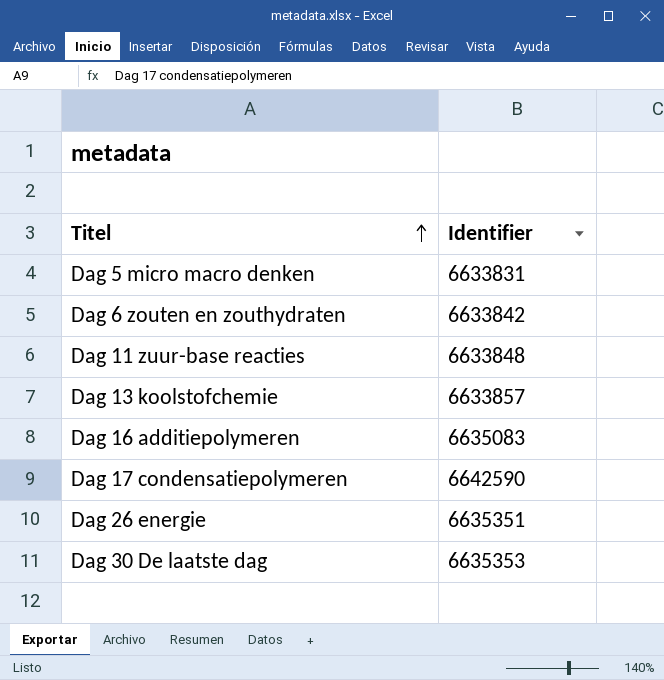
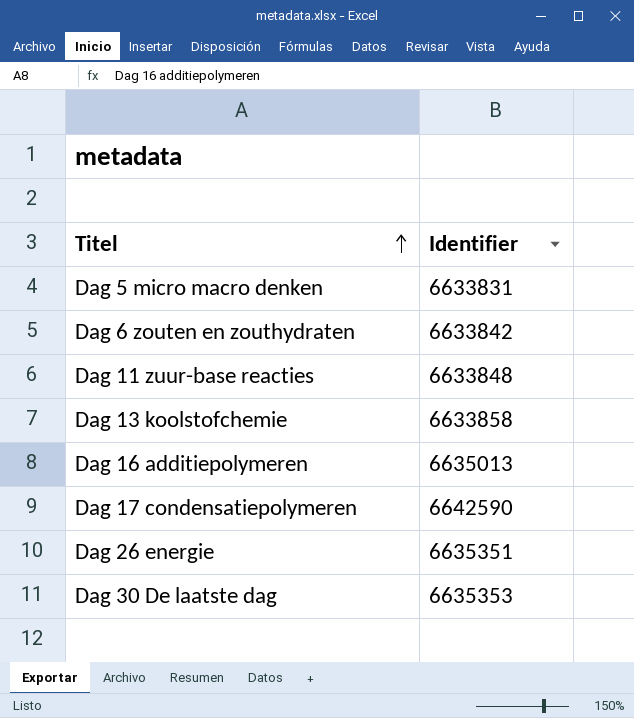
Dag 13 koolstofchemie | Identifier: 6633857 -> 6633858
Dag 16 additiepolymeren | Identifier: 6635083 -> 6635013

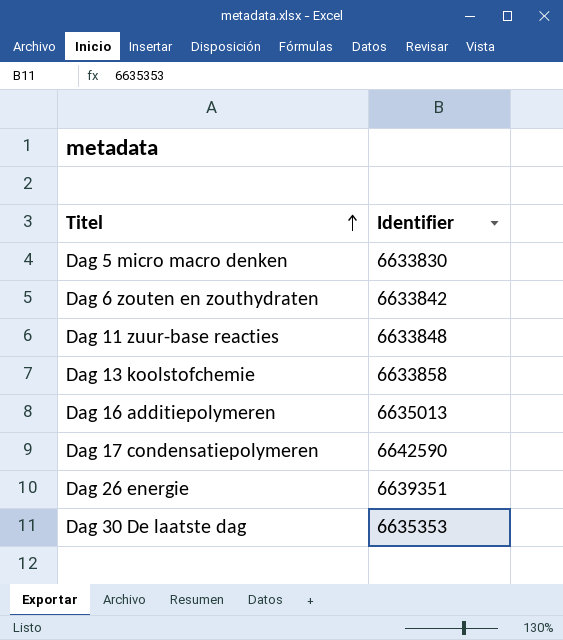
Dag 5 micro macro denken | Identifier: 6633831 -> 6633830
Dag 26 energie | Identifier: 6635351 -> 6639351

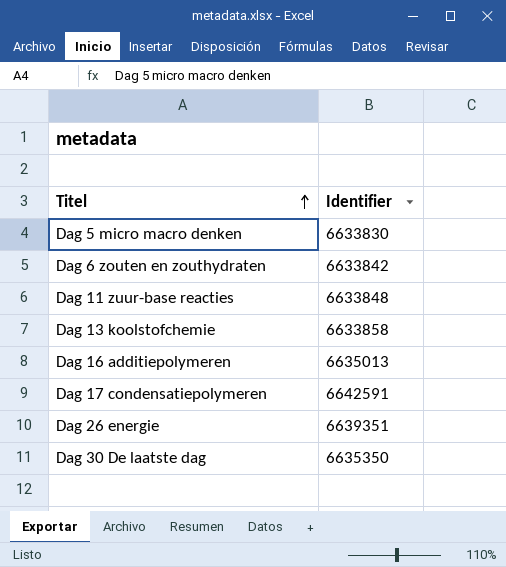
Dag 17 condensatiepolymeren | Identifier: 6642590 -> 6642591
Dag 30 De laatste dag | Identifier: 6635353 -> 6635350

